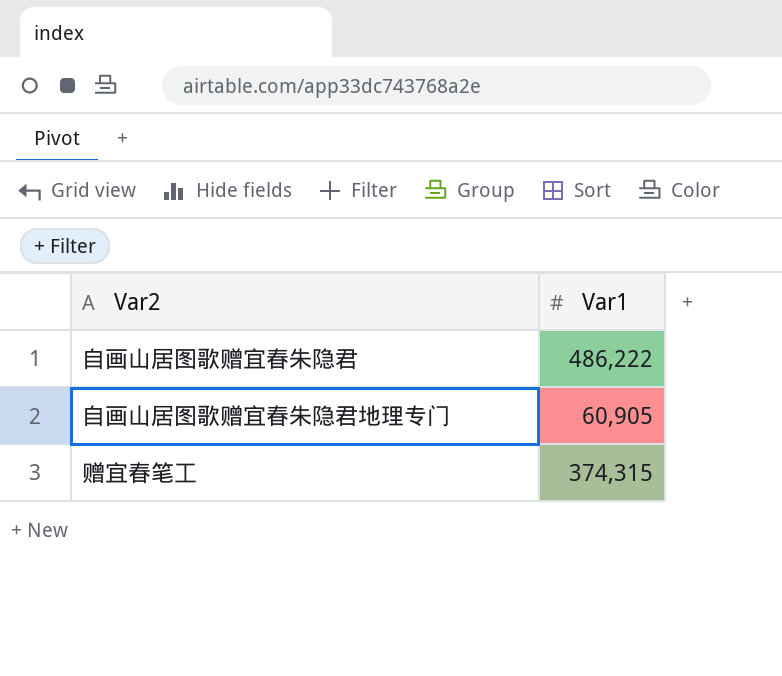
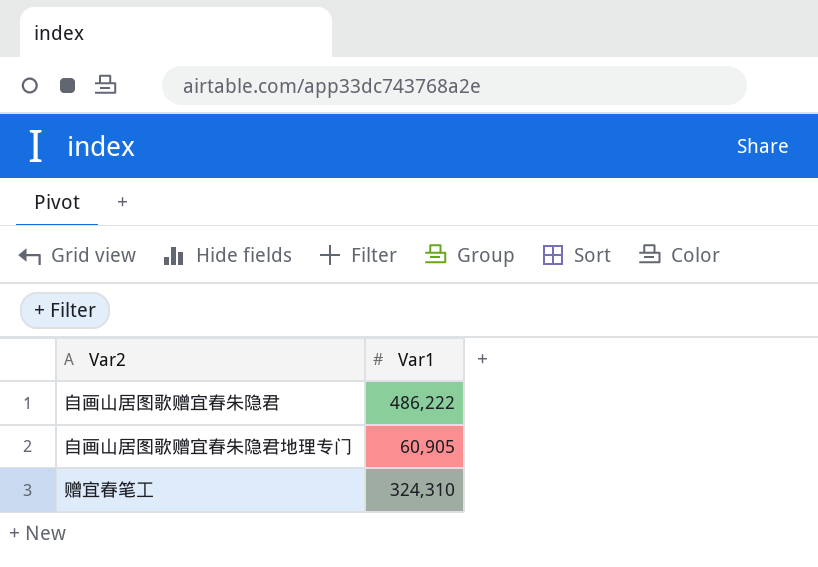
赠宜春笔工 | Var1: 374,315 -> 324,310

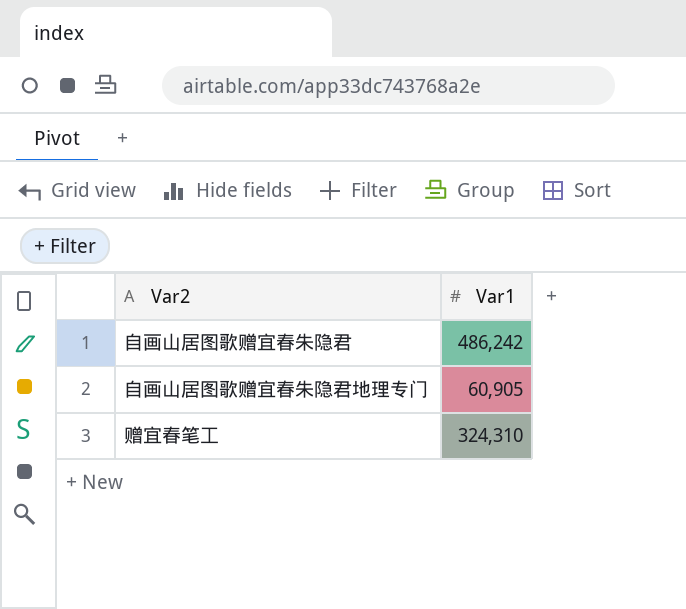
自画山居图歌赠宜春朱隐君 | Var1: 486,222 -> 486,242

